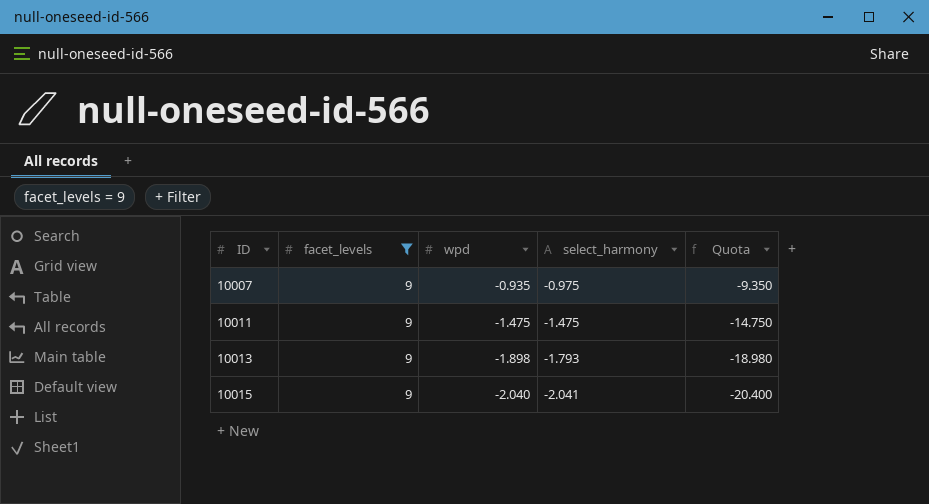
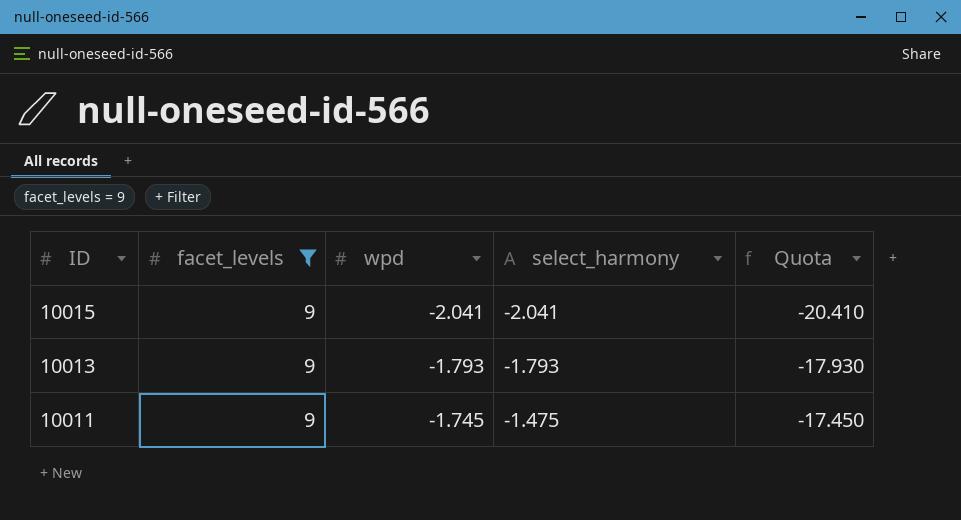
row order: ID ascending -> ID descending
row 10007: 9 | -0.935 | -0.975 | -9.350 -> none
10015 | wpd: -2.040 -> -2.041
10015 | Quota: -20.400 -> -20.410
10013 | wpd: -1.898 -> -1.793
10013 | Quota: -18.980 -> -17.930
10011 | wpd: -1.475 -> -1.745
10011 | Quota: -14.750 -> -17.450

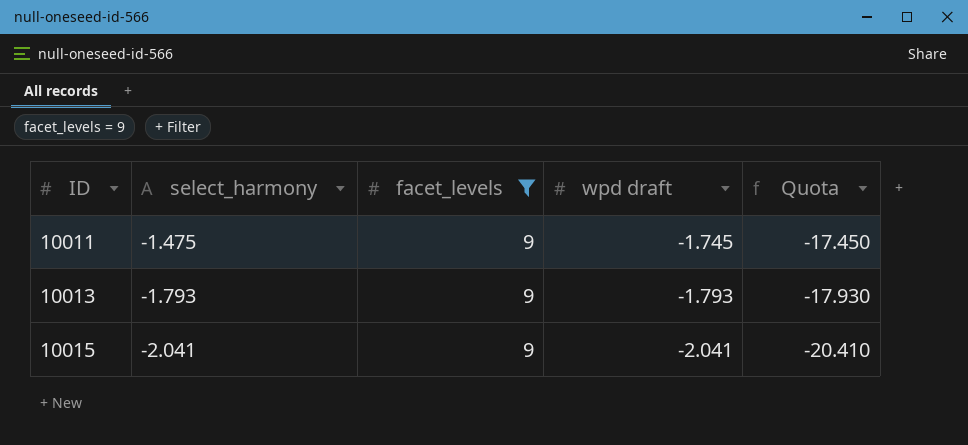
row order: ID descending -> ID ascending
column select_harmony | position: 4 -> 2
column name: wpd -> wpd draft

